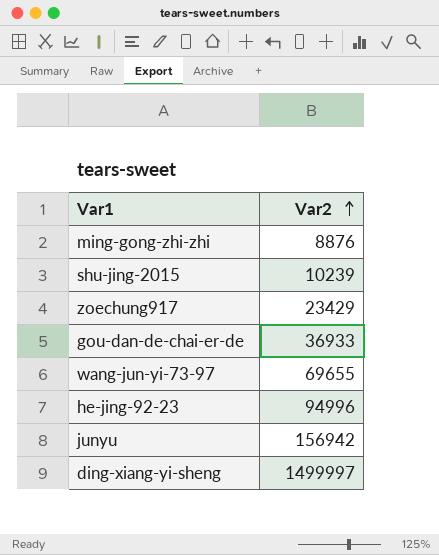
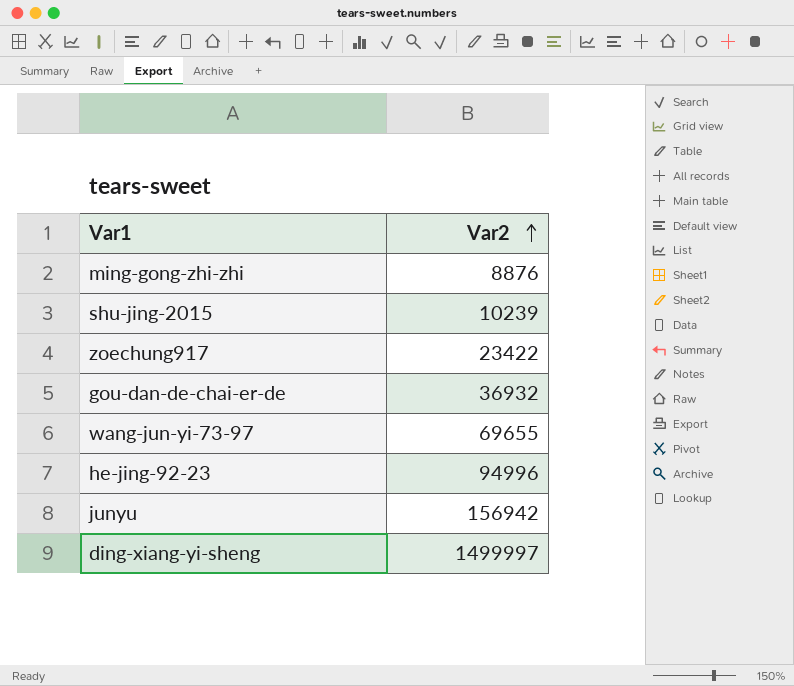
zoechung917 | Var2: 23429 -> 23422
gou-dan-de-chai-er-de | Var2: 36933 -> 36932

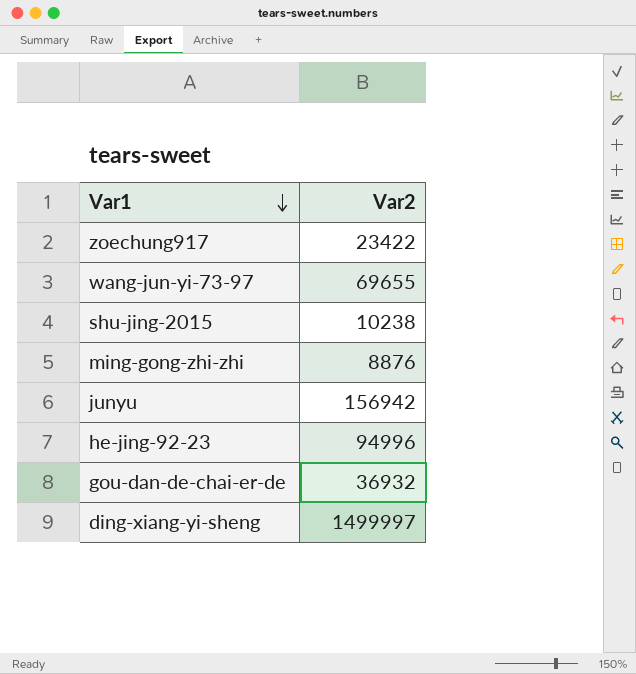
row order: Var2 ascending -> Var1 descending
shu-jing-2015 | Var2: 10239 -> 10238

